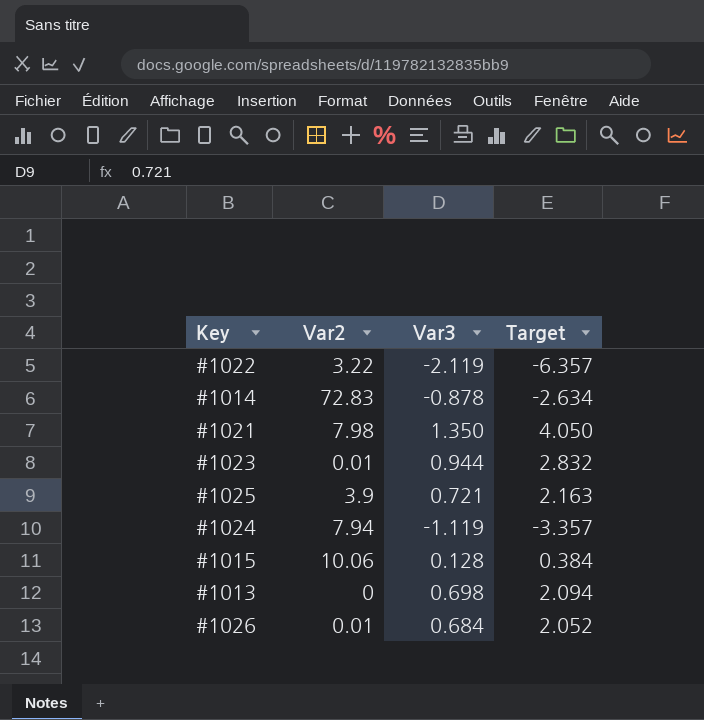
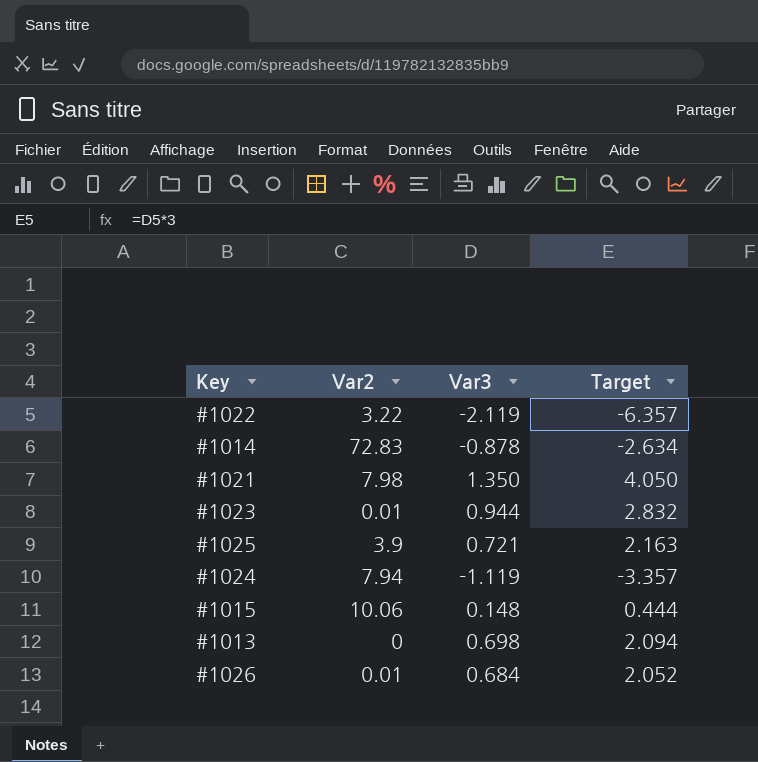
#1015 | Var3: 0.128 -> 0.148
#1015 | Target: 0.384 -> 0.444

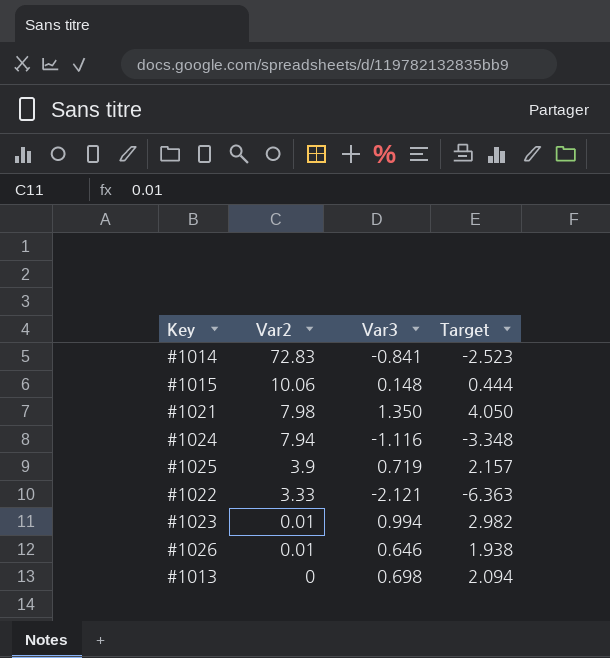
row order: none -> Var2 descending
#1014 | Var3: -0.878 -> -0.841
#1014 | Target: -2.634 -> -2.523
#1024 | Var3: -1.119 -> -1.116
#1024 | Target: -3.357 -> -3.348
#1025 | Var3: 0.721 -> 0.719
#1025 | Target: 2.163 -> 2.157
#1022 | Var2: 3.22 -> 3.33
#1022 | Var3: -2.119 -> -2.121
#1022 | Target: -6.357 -> -6.363
#1023 | Var3: 0.944 -> 0.994
#1023 | Target: 2.832 -> 2.982
#1026 | Var3: 0.684 -> 0.646
#1026 | Target: 2.052 -> 1.938

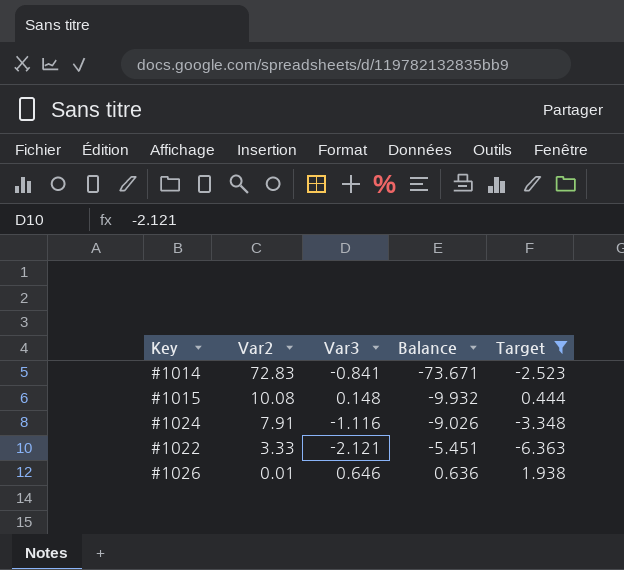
filter: none -> Target <= 1.938
column Balance | formula: none -> [Var3] - [Var2]
#1015 | Var2: 10.06 -> 10.08
#1024 | Var2: 7.94 -> 7.91

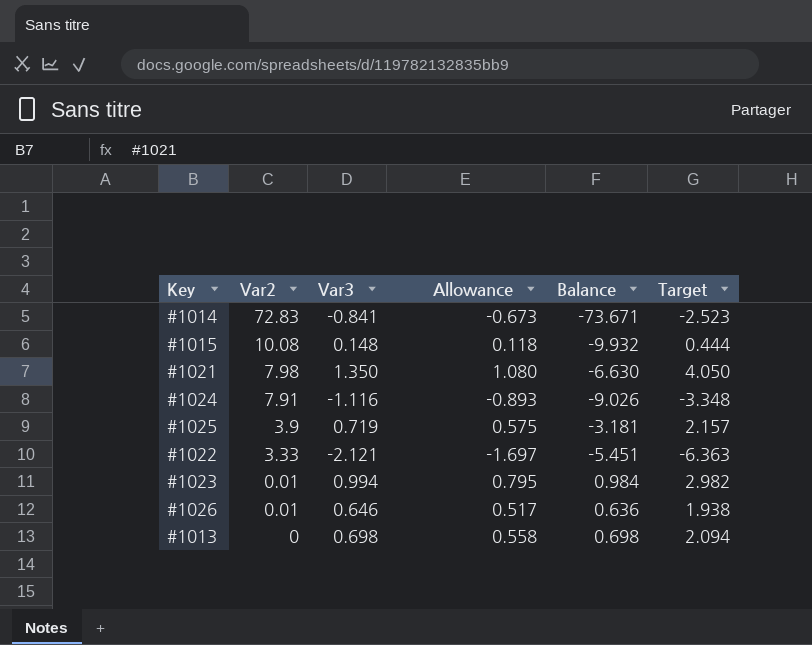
filter: Target <= 1.938 -> none
column Allowance | formula: none -> [Var3] * 0.8

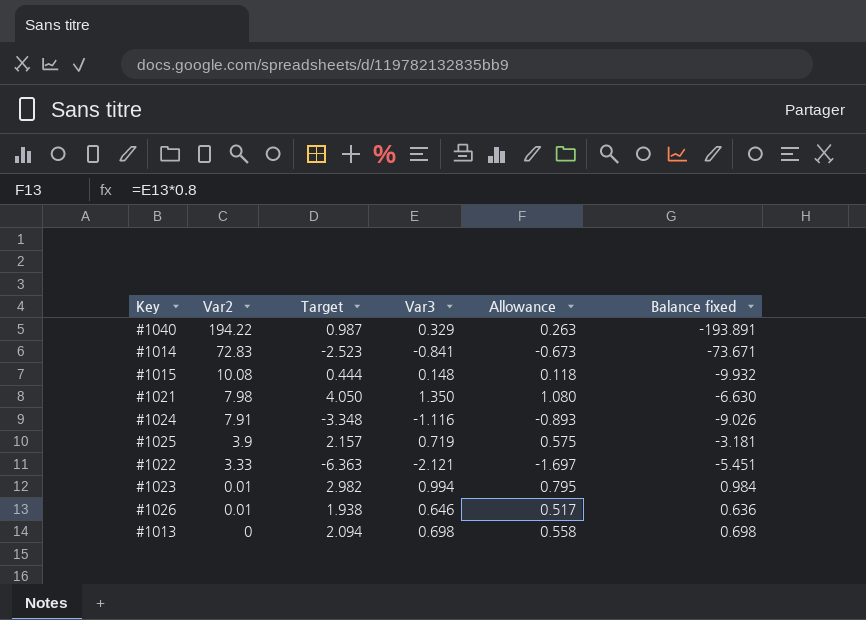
column Target | position: 6 -> 3
column name: Balance -> Balance fixed
row #1040: none -> 194.22 | 0.987 | 0.329 | 0.263 | -193.891

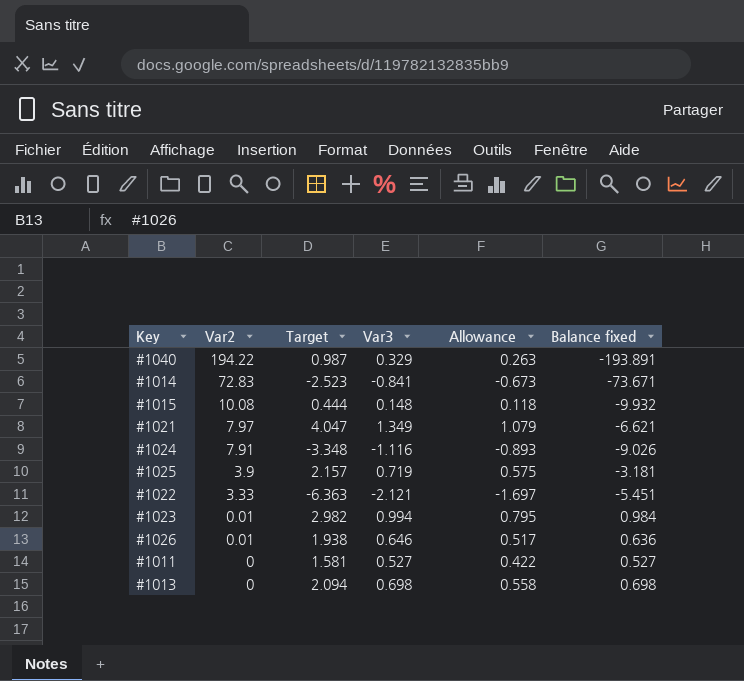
#1021 | Var2: 7.98 -> 7.97
#1021 | Target: 4.050 -> 4.047
#1021 | Var3: 1.350 -> 1.349
#1021 | Allowance: 1.080 -> 1.079
#1021 | Balance fixed: -6.630 -> -6.621
row #1011: none -> 0 | 1.581 | 0.527 | 0.422 | 0.527

